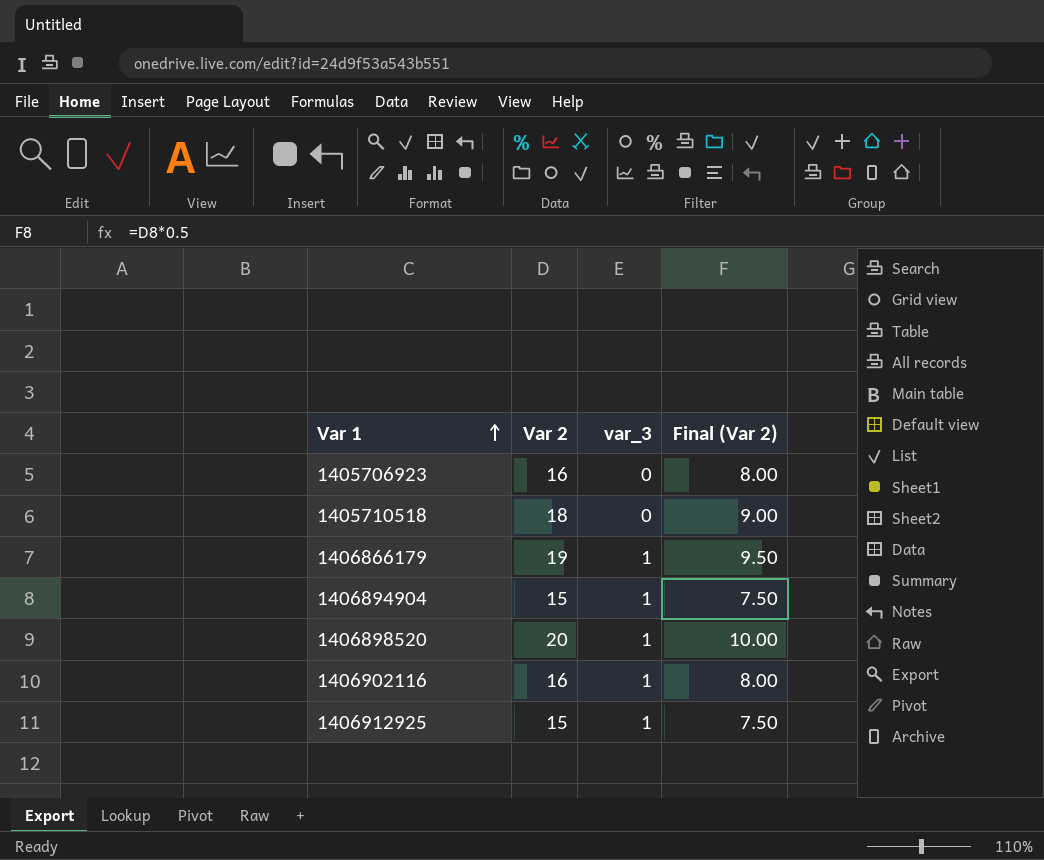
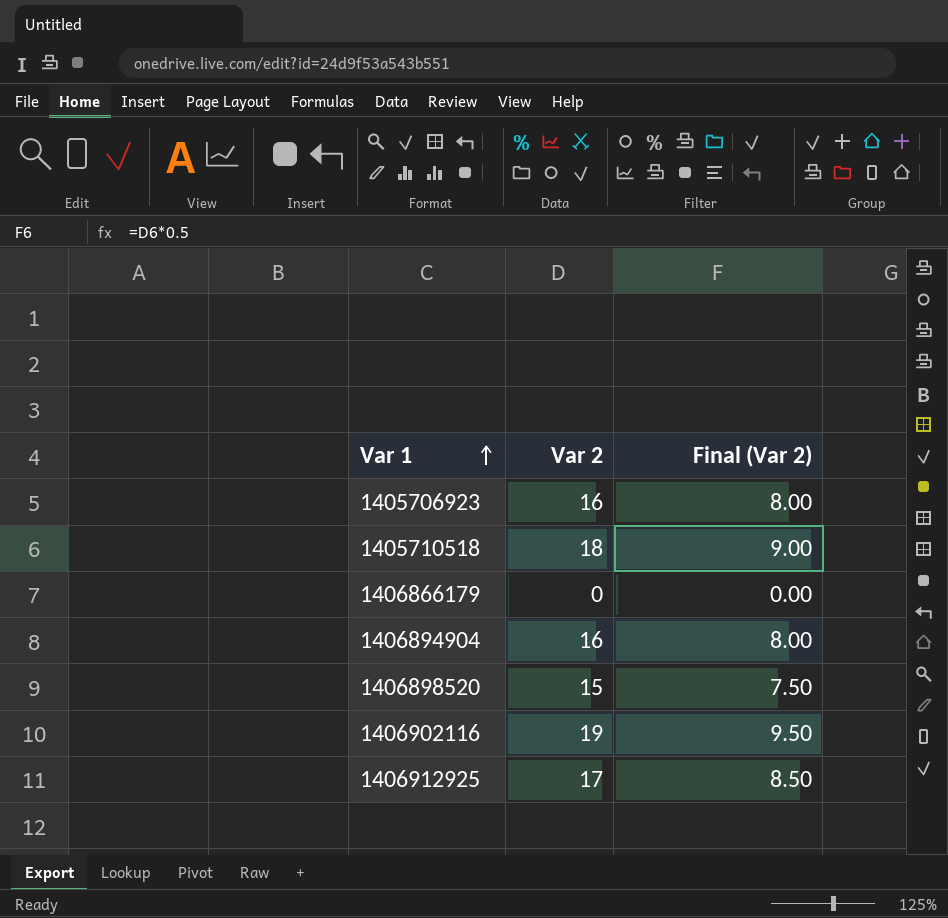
column var_3 | position: 3 -> none
1406866179 | Var 2: 19 -> 0
1406866179 | Final (Var 2): 9.50 -> 0.00
1406894904 | Var 2: 15 -> 16
1406894904 | Final (Var 2): 7.50 -> 8.00
1406898520 | Var 2: 20 -> 15
1406898520 | Final (Var 2): 10.00 -> 7.50
1406902116 | Var 2: 16 -> 19
1406902116 | Final (Var 2): 8.00 -> 9.50
1406912925 | Var 2: 15 -> 17
1406912925 | Final (Var 2): 7.50 -> 8.50

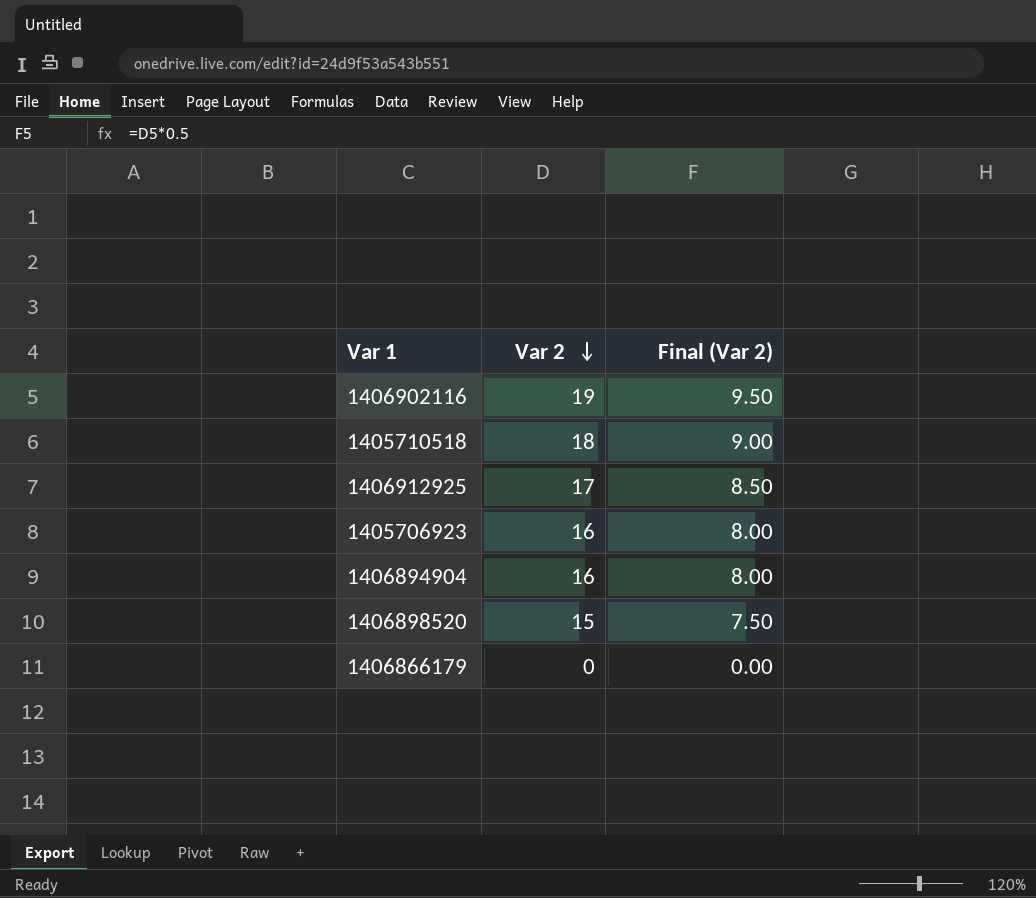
row order: Var 1 ascending -> Var 2 descending

